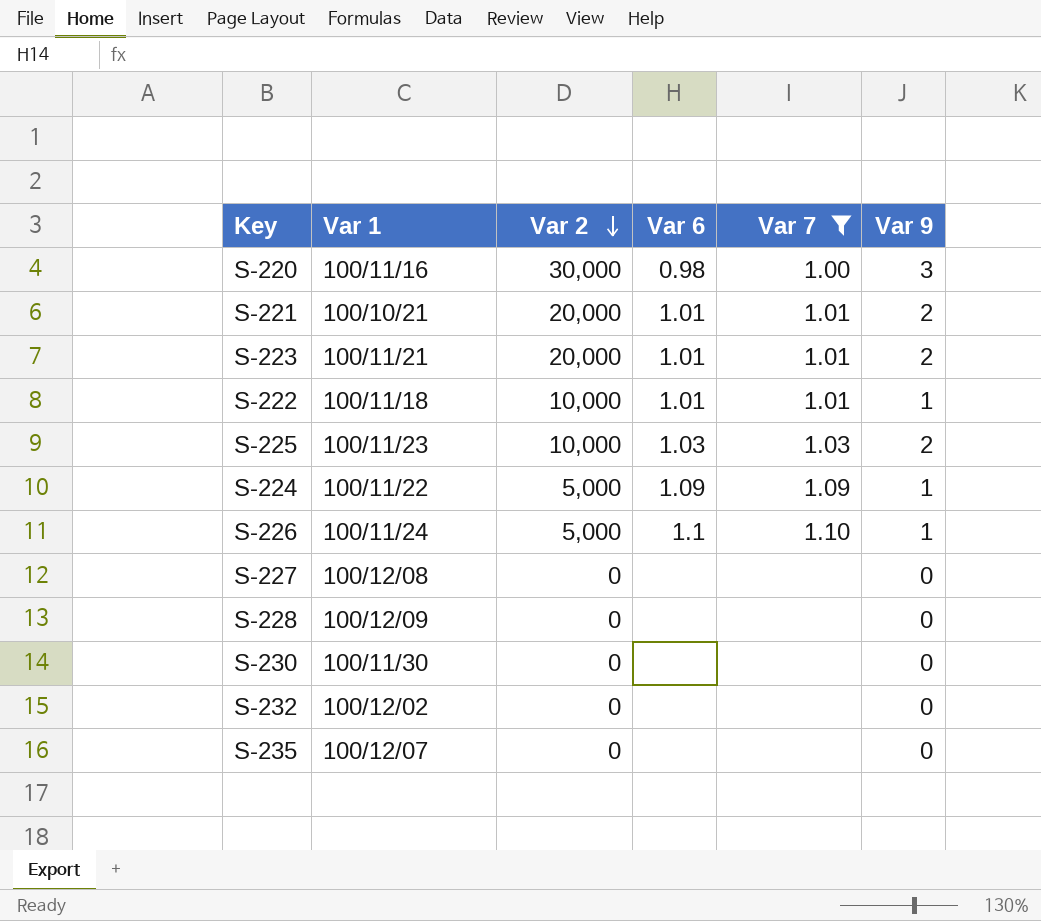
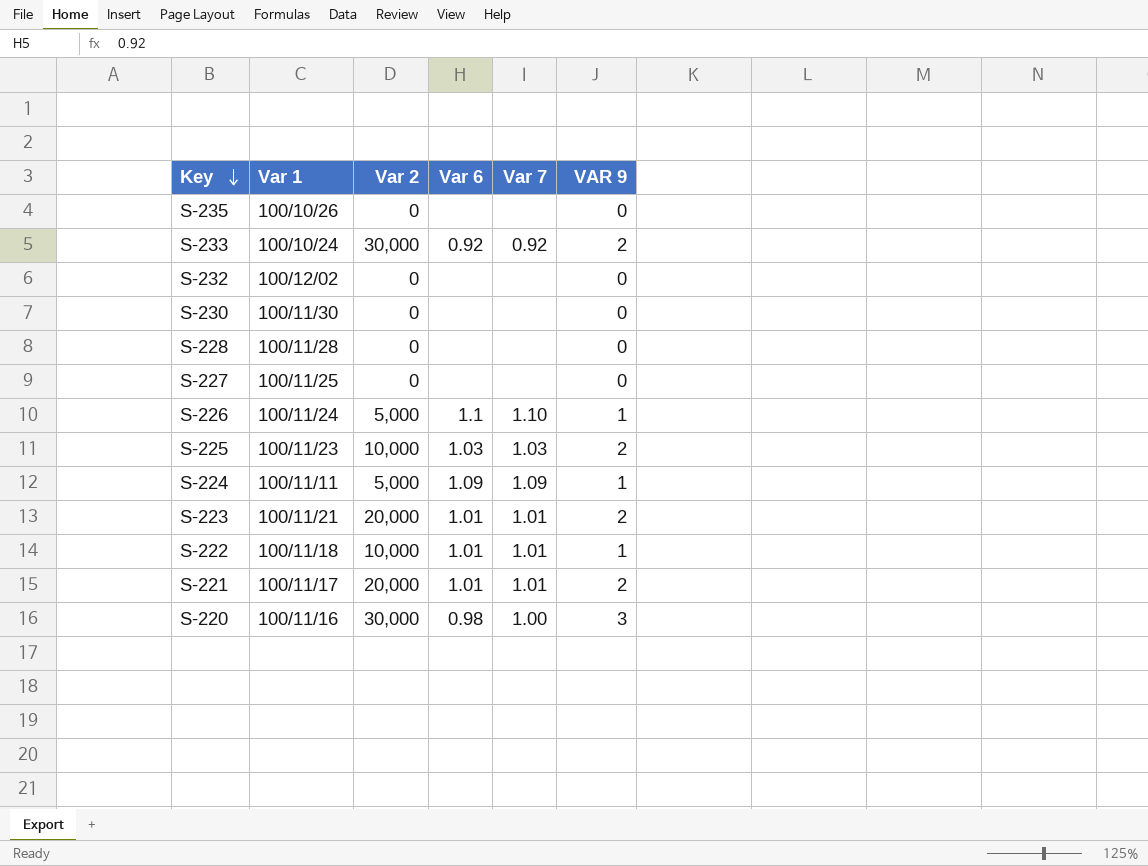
filter: Var 7 != 0.92 -> none
row order: Var 2 descending -> Key descending
column name: Var 9 -> VAR 9
S-235 | Var 1: 100/12/07 -> 100/10/26
S-228 | Var 1: 100/12/09 -> 100/11/28
S-227 | Var 1: 100/12/08 -> 100/11/25
S-224 | Var 1: 100/11/22 -> 100/11/11
S-221 | Var 1: 100/10/21 -> 100/11/17

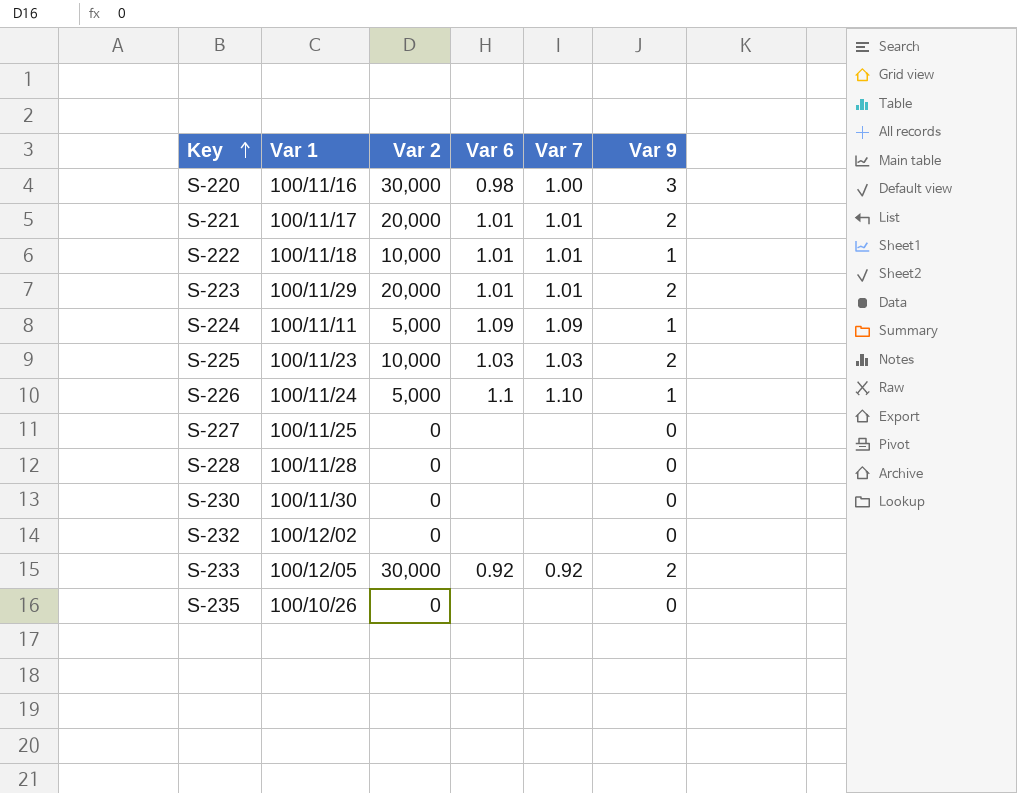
row order: Key descending -> Key ascending
column name: VAR 9 -> Var 9
S-223 | Var 1: 100/11/21 -> 100/11/29
S-233 | Var 1: 100/10/24 -> 100/12/05

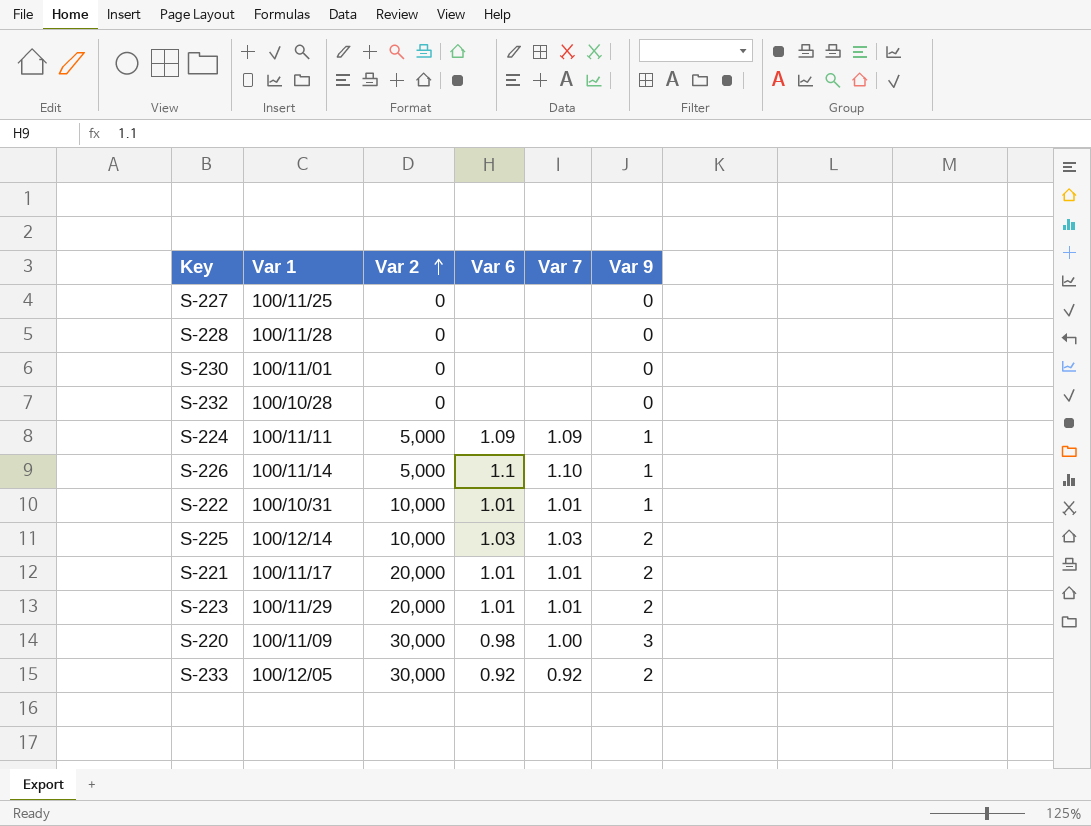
row order: Key ascending -> Var 2 ascending
row S-235: 100/10/26 | 0 | none | none | 0 -> none
S-230 | Var 1: 100/11/30 -> 100/11/01
S-232 | Var 1: 100/12/02 -> 100/10/28
S-226 | Var 1: 100/11/24 -> 100/11/14
S-222 | Var 1: 100/11/18 -> 100/10/31
S-225 | Var 1: 100/11/23 -> 100/12/14
S-220 | Var 1: 100/11/16 -> 100/11/09

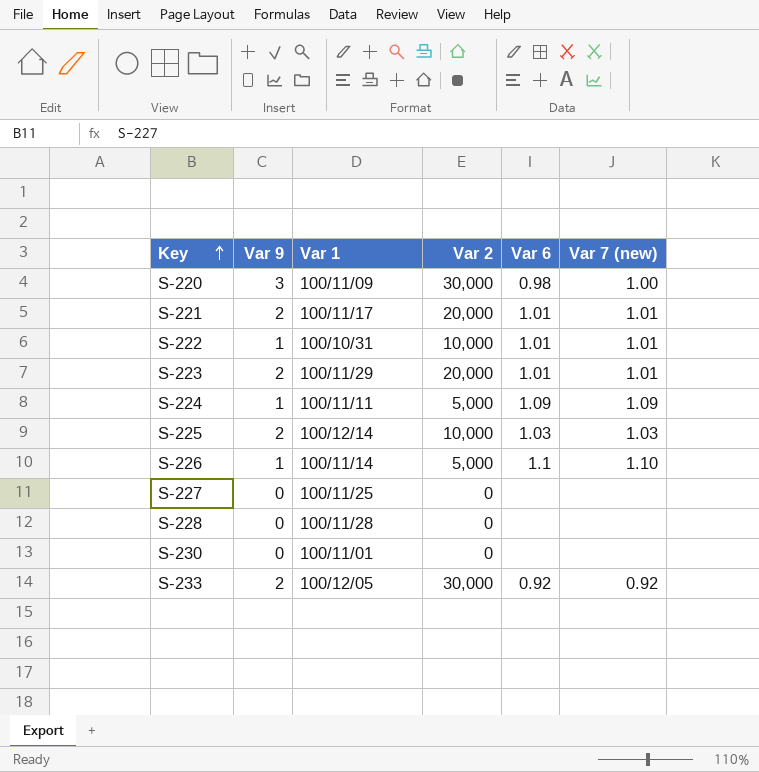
row order: Var 2 ascending -> Key ascending
column Var 9 | position: 6 -> 2
column name: Var 7 -> Var 7 (new)
row S-232: 100/10/28 | 0 | none | none | 0 -> none

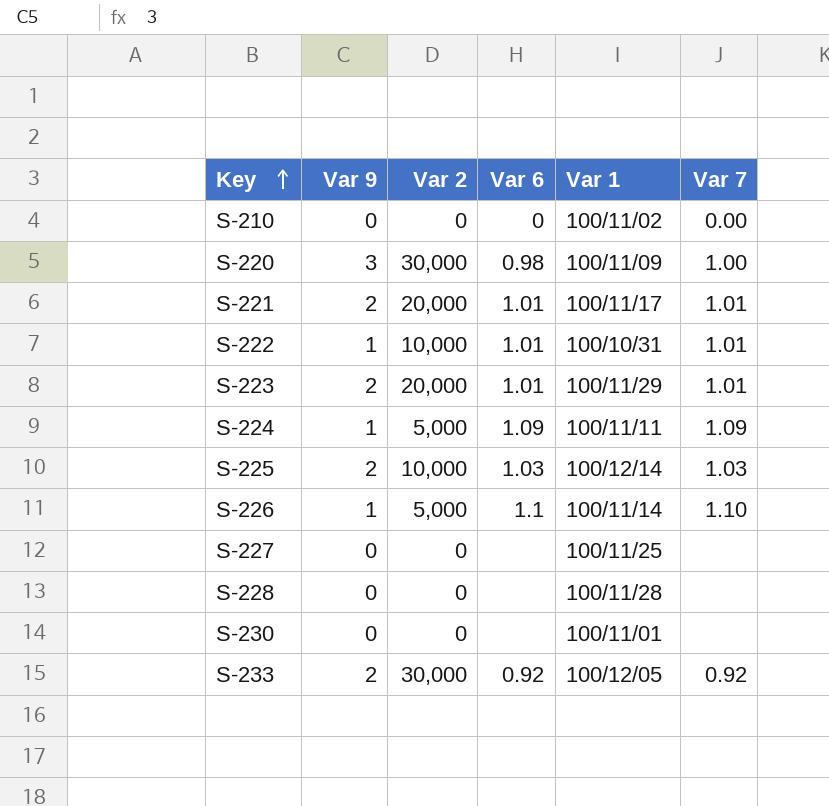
column Var 1 | position: 3 -> 5
column name: Var 7 (new) -> Var 7
row S-210: none -> 0 | 0 | 0 | 100/11/02 | 0.00

